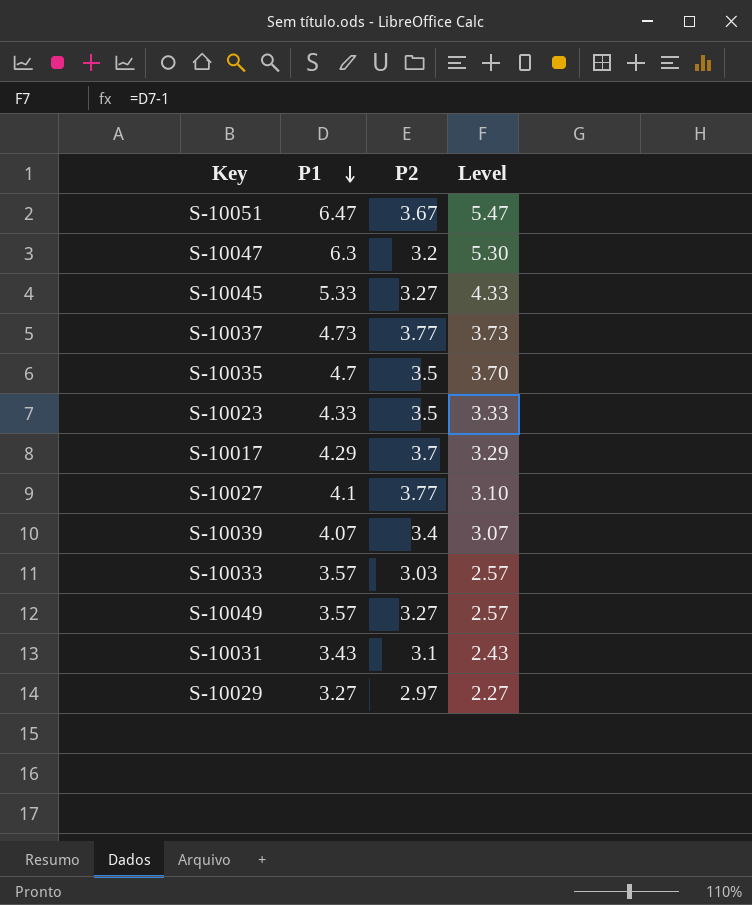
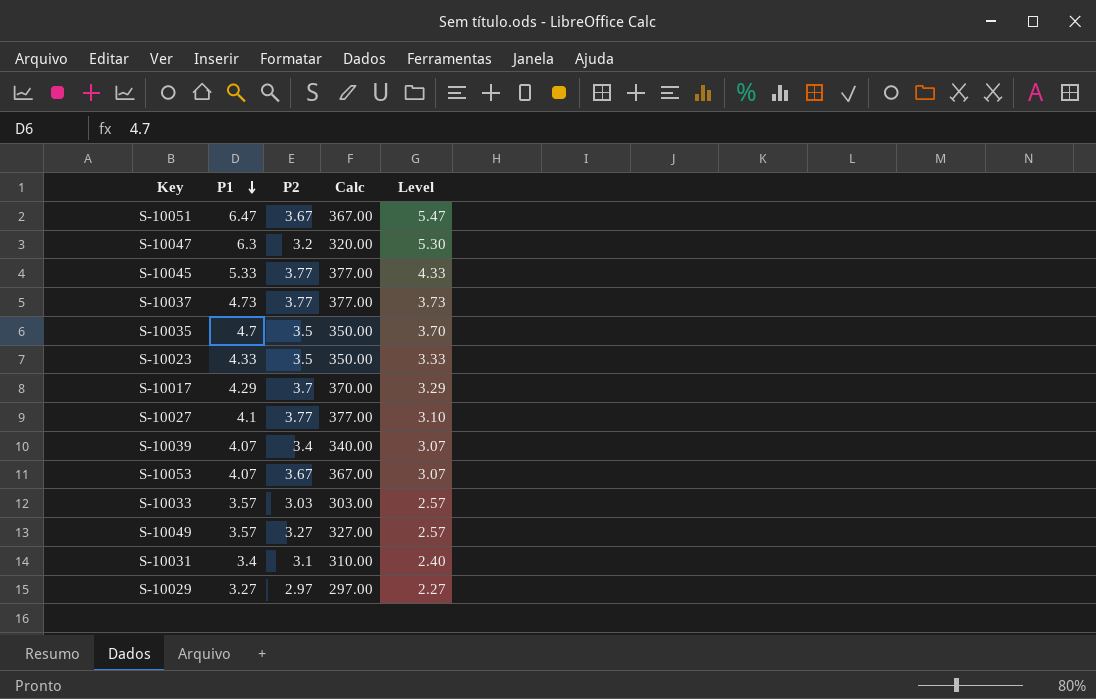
column Calc | formula: none -> [P2] * 100
S-10045 | P2: 3.27 -> 3.77
row S-10053: none -> 4.07 | 3.67 | 367.00 | 3.07
S-10031 | P1: 3.43 -> 3.4
S-10031 | Level: 2.43 -> 2.40

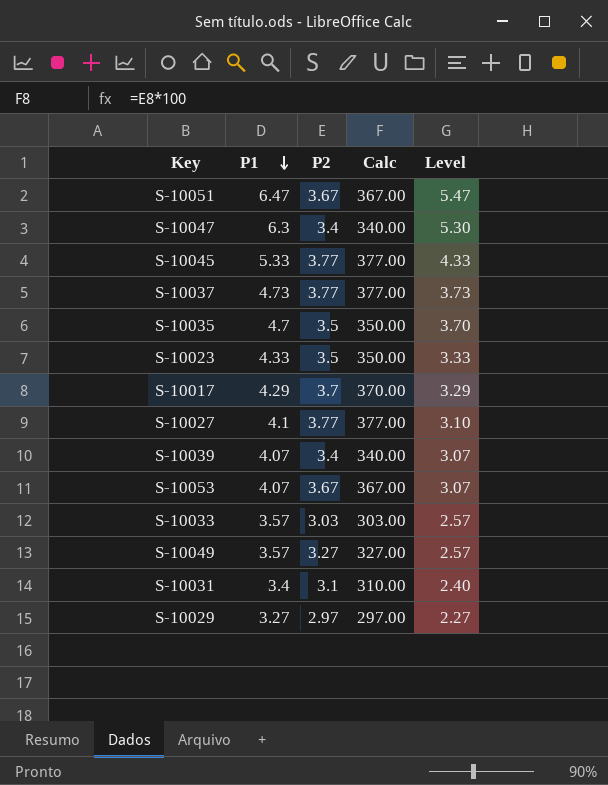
S-10047 | P2: 3.2 -> 3.4
S-10047 | Calc: 320.00 -> 340.00

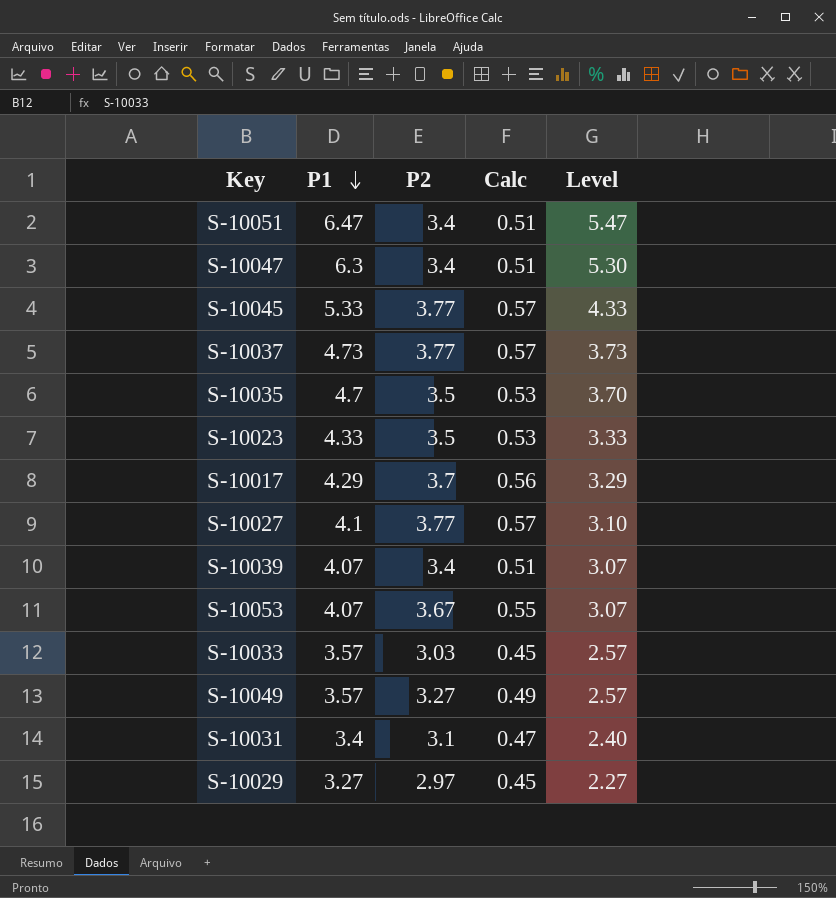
column Calc | formula: [P2] * 100 -> [P2] * 0.15
S-10051 | P2: 3.67 -> 3.4

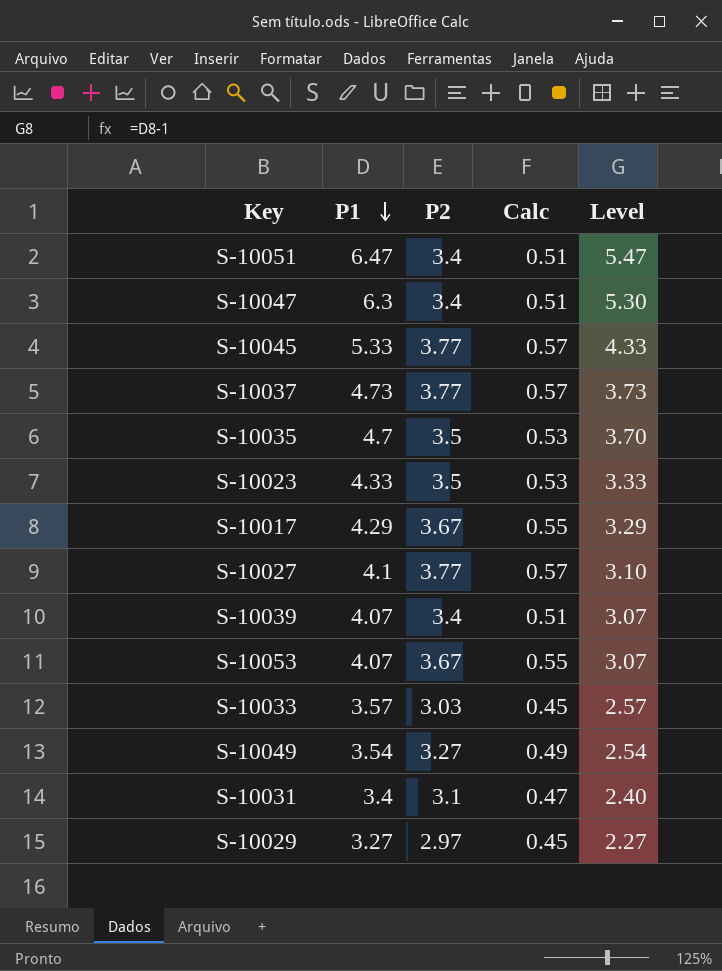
S-10017 | P2: 3.7 -> 3.67
S-10017 | Calc: 0.56 -> 0.55
S-10049 | P1: 3.57 -> 3.54
S-10049 | Level: 2.57 -> 2.54

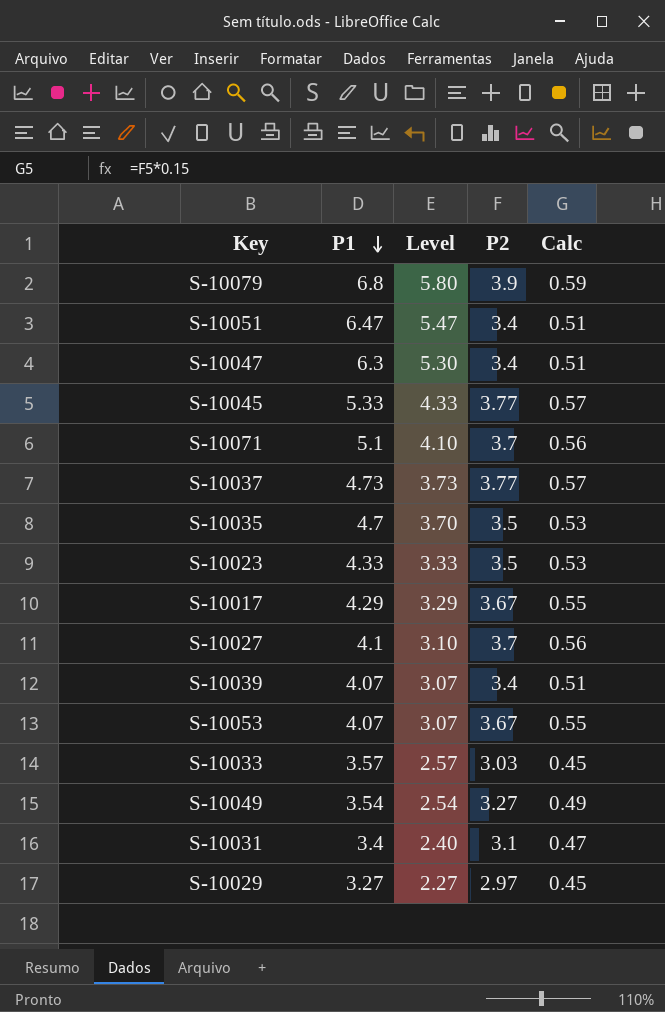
column Level | position: 5 -> 3
row S-10079: none -> 6.8 | 5.80 | 3.9 | 0.59
row S-10071: none -> 5.1 | 4.10 | 3.7 | 0.56
S-10027 | P2: 3.77 -> 3.7
S-10027 | Calc: 0.57 -> 0.56

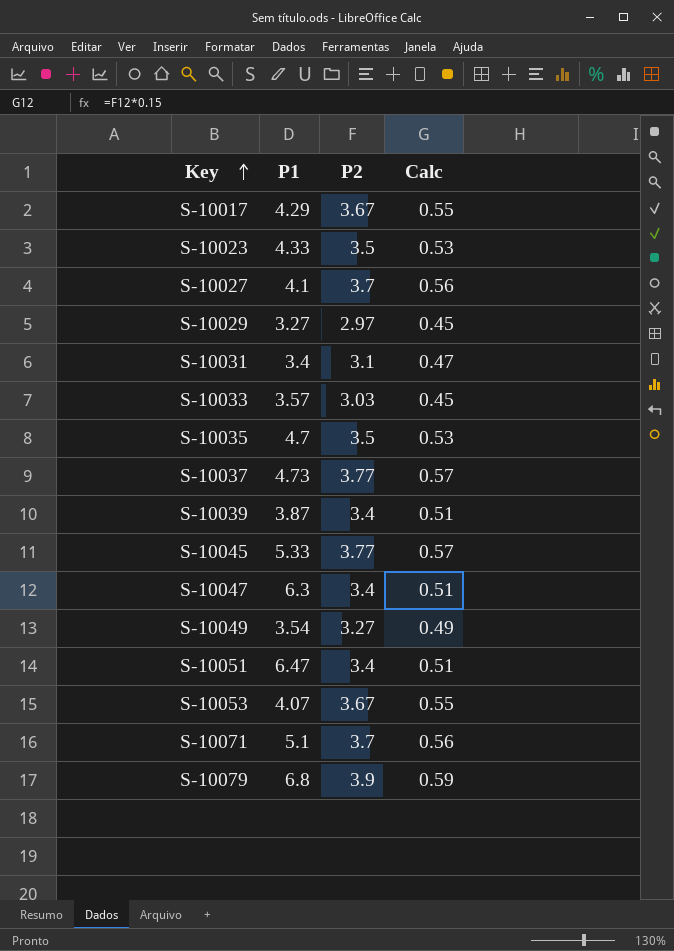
row order: P1 descending -> Key ascending
column Level | formula: [P1] - 1 -> none
S-10039 | P1: 4.07 -> 3.87

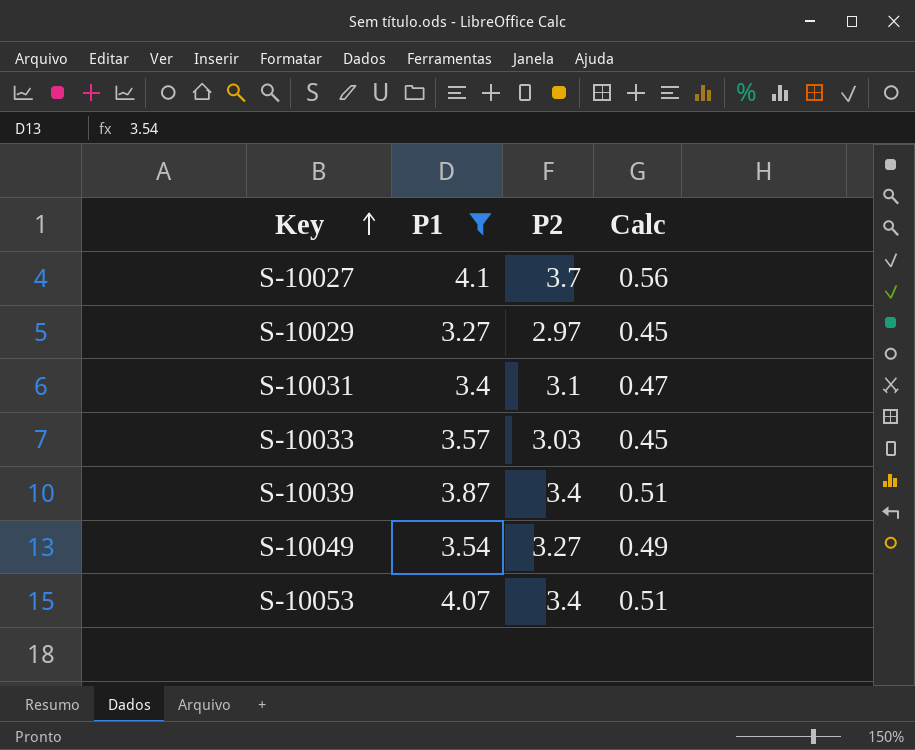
filter: none -> P1 <= 4.1
S-10053 | P2: 3.67 -> 3.4
S-10053 | Calc: 0.55 -> 0.51

